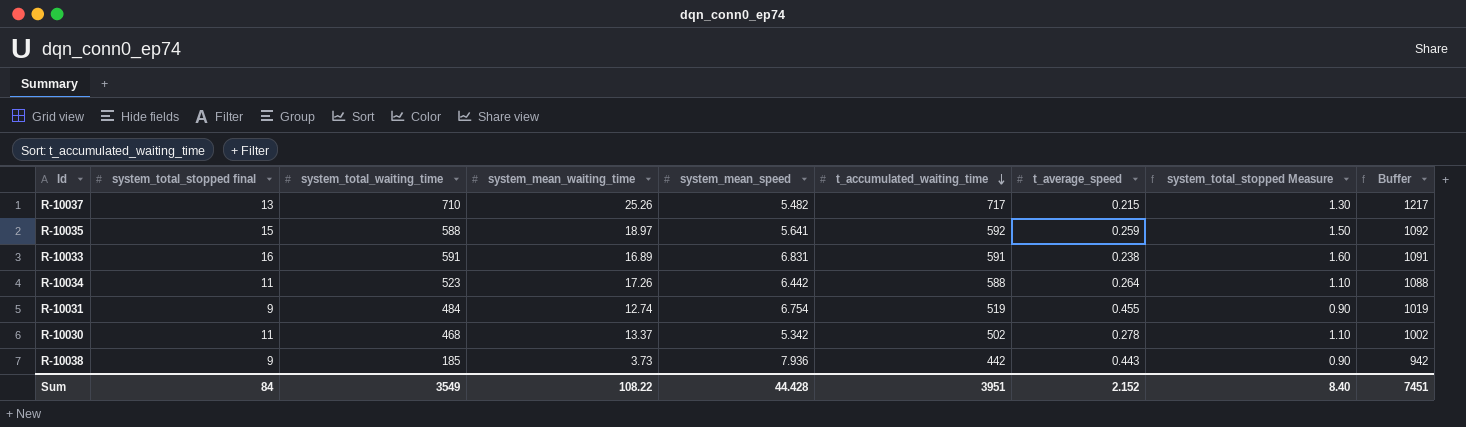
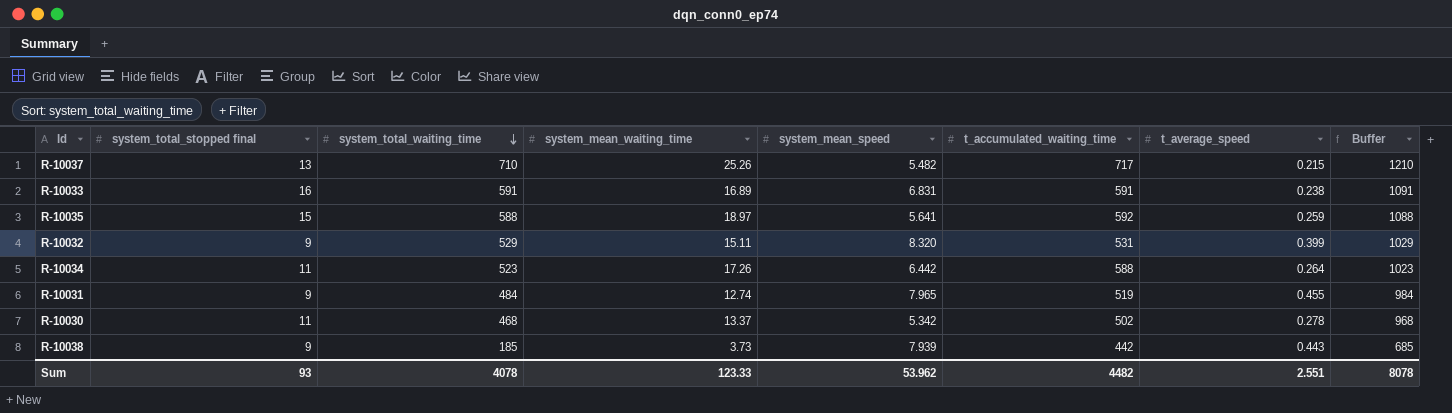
row order: t_accumulated_waiting_time descending -> system_total_waiting_time descending
column system_total_stopped Measure | formula: [system_total_stopped final] * 0.1 -> none
column Buffer | formula: [t_accumulated_waiting_time] + 500 -> [system_total_waiting_time] + 500
row R-10032: none -> 9 | 529 | 15.11 | 8.320 | 531 | 0.399 | 1029
R-10031 | system_mean_speed: 6.754 -> 7.965
R-10038 | system_mean_speed: 7.936 -> 7.939
Sum | system_total_stopped final: 84 -> 93
Sum | system_total_waiting_time: 3549 -> 4078
Sum | system_mean_waiting_time: 108.22 -> 123.33
Sum | system_mean_speed: 44.428 -> 53.962
Sum | t_accumulated_waiting_time: 3951 -> 4482
Sum | t_average_speed: 2.152 -> 2.551
Sum | Buffer: 7451 -> 8078

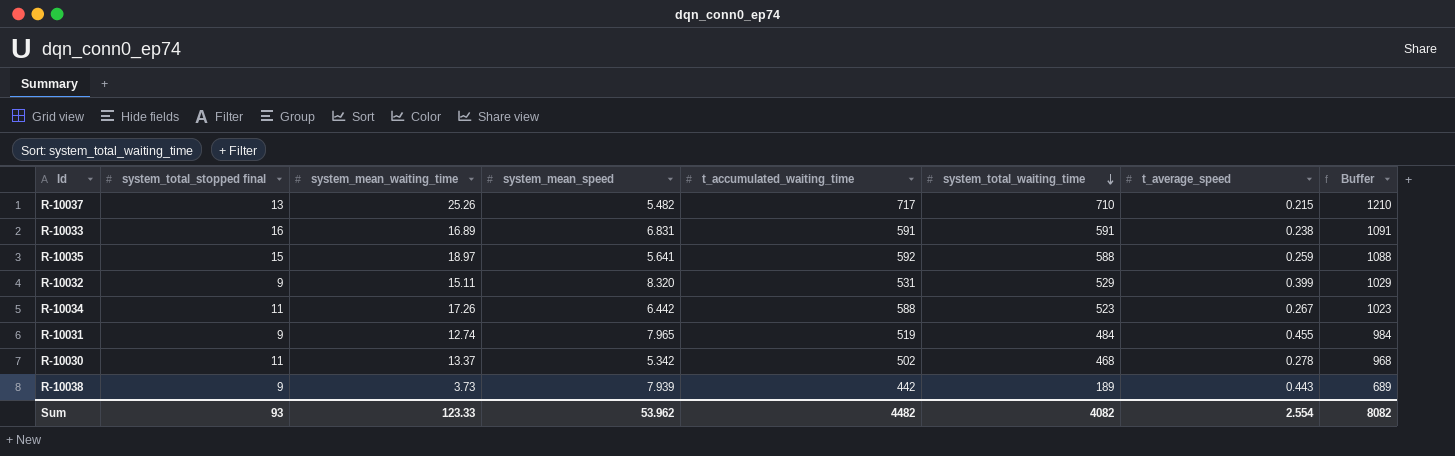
column system_total_waiting_time | position: 3 -> 6
R-10034 | t_average_speed: 0.264 -> 0.267
R-10038 | system_total_waiting_time: 185 -> 189
R-10038 | Buffer: 685 -> 689
Sum | system_total_waiting_time: 4078 -> 4082
Sum | t_average_speed: 2.551 -> 2.554
Sum | Buffer: 8078 -> 8082

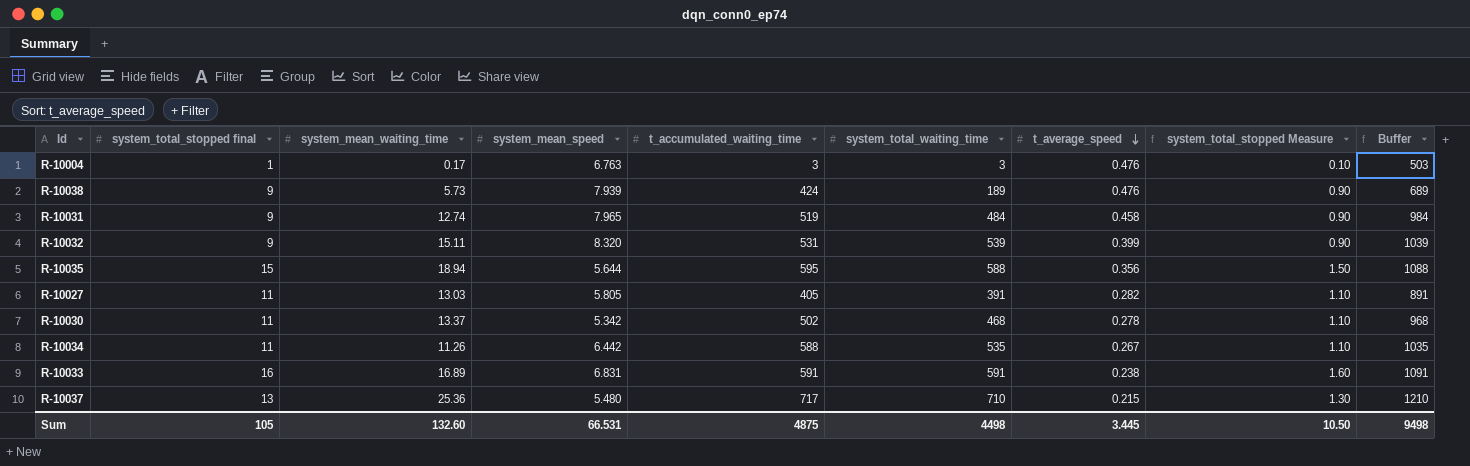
row order: system_total_waiting_time descending -> t_average_speed descending
column system_total_stopped Measure | formula: none -> [system_total_stopped final] * 0.1
row R-10004: none -> 1 | 0.17 | 6.763 | 3 | 3 | 0.476 | 0.10 | 503
R-10038 | system_mean_waiting_time: 3.73 -> 5.73
R-10038 | t_accumulated_waiting_time: 442 -> 424
R-10038 | t_average_speed: 0.443 -> 0.476
R-10031 | t_average_speed: 0.455 -> 0.458
R-10032 | system_total_waiting_time: 529 -> 539
R-10032 | Buffer: 1029 -> 1039
R-10035 | system_mean_waiting_time: 18.97 -> 18.94
R-10035 | system_mean_speed: 5.641 -> 5.644
R-10035 | t_accumulated_waiting_time: 592 -> 595
R-10035 | t_average_speed: 0.259 -> 0.356
row R-10027: none -> 11 | 13.03 | 5.805 | 405 | 391 | 0.282 | 1.10 | 891
R-10034 | system_mean_waiting_time: 17.26 -> 11.26
R-10034 | system_total_waiting_time: 523 -> 535
R-10034 | Buffer: 1023 -> 1035
R-10037 | system_mean_waiting_time: 25.26 -> 25.36
R-10037 | system_mean_speed: 5.482 -> 5.480
Sum | system_total_stopped final: 93 -> 105
Sum | system_mean_waiting_time: 123.33 -> 132.60
Sum | system_mean_speed: 53.962 -> 66.531
Sum | t_accumulated_waiting_time: 4482 -> 4875
Sum | system_total_waiting_time: 4082 -> 4498
Sum | t_average_speed: 2.554 -> 3.445
Sum | Buffer: 8082 -> 9498

